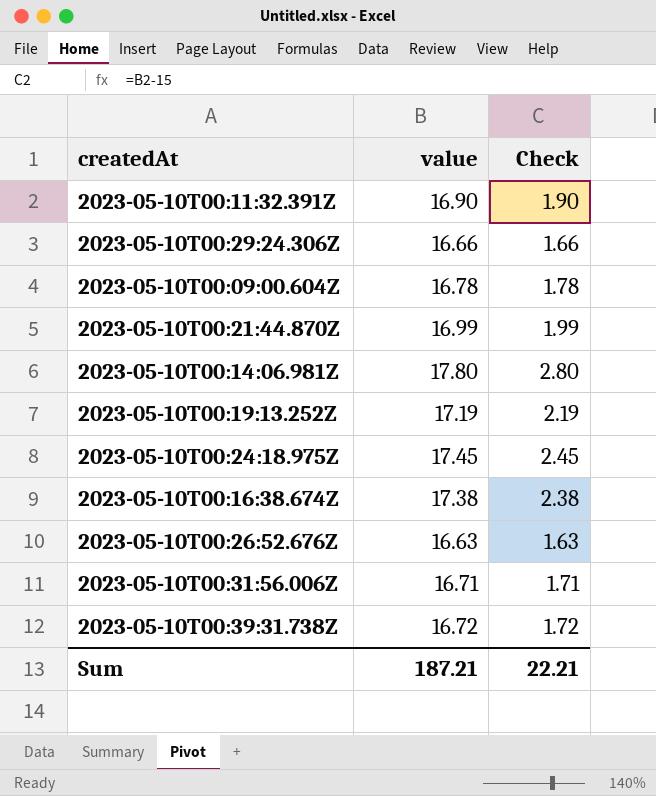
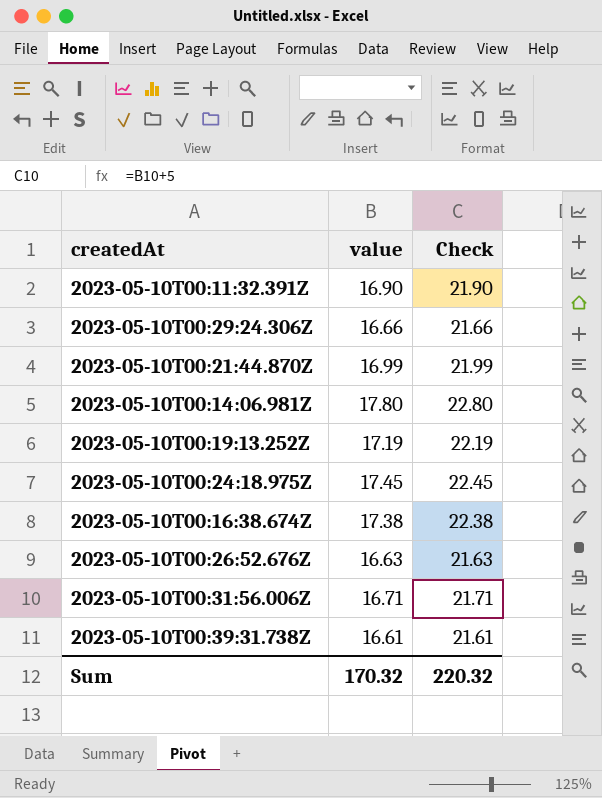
column Check | formula: [value] - 15 -> [value] + 5
row 2023-05-10T00:09:00.604Z: 16.78 | 1.78 -> none
2023-05-10T00:39:31.738Z | value: 16.72 -> 16.61
Sum | value: 187.21 -> 170.32
Sum | Check: 22.21 -> 220.32

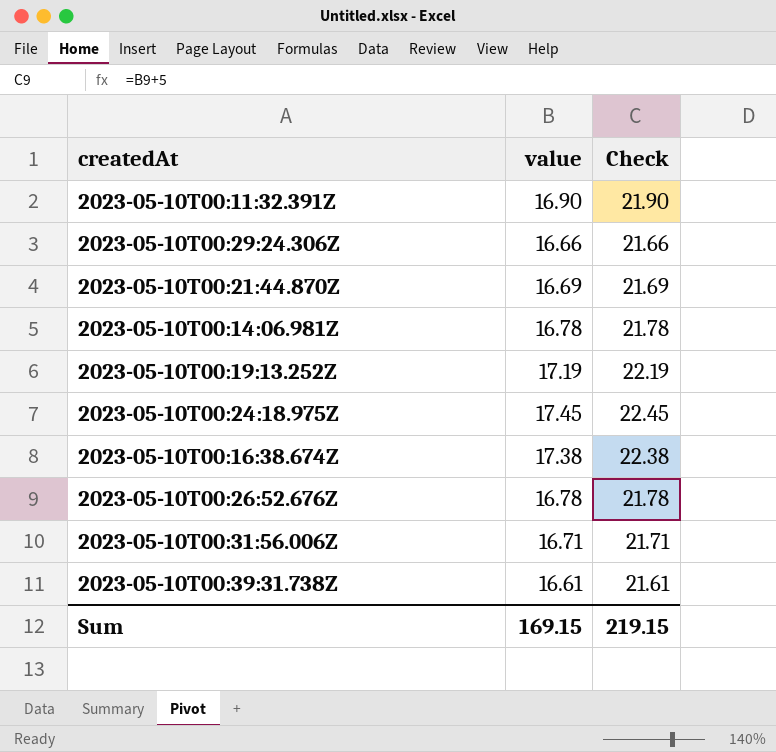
2023-05-10T00:21:44.870Z | value: 16.99 -> 16.69
2023-05-10T00:21:44.870Z | Check: 21.99 -> 21.69
2023-05-10T00:14:06.981Z | value: 17.80 -> 16.78
2023-05-10T00:14:06.981Z | Check: 22.80 -> 21.78
2023-05-10T00:26:52.676Z | value: 16.63 -> 16.78
2023-05-10T00:26:52.676Z | Check: 21.63 -> 21.78
Sum | value: 170.32 -> 169.15
Sum | Check: 220.32 -> 219.15

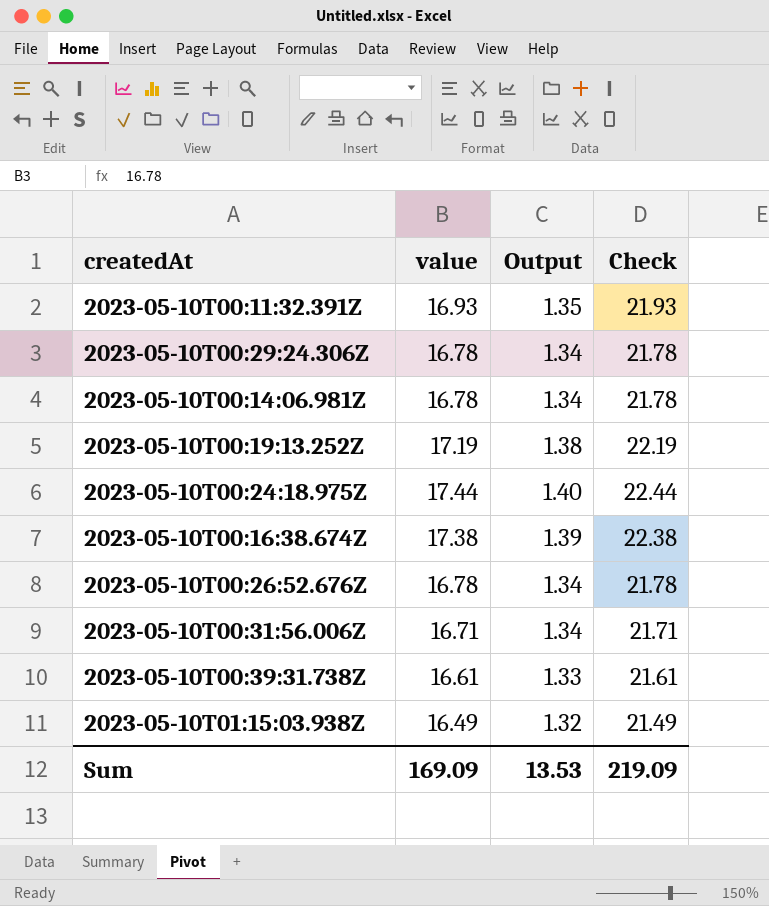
column Output | formula: none -> [value] * 0.08
row 2023-05-10T00:21:44.870Z: 16.69 | 21.69 -> none
2023-05-10T00:11:32.391Z | value: 16.90 -> 16.93
2023-05-10T00:11:32.391Z | Check: 21.90 -> 21.93
2023-05-10T00:29:24.306Z | value: 16.66 -> 16.78
2023-05-10T00:29:24.306Z | Check: 21.66 -> 21.78
2023-05-10T00:24:18.975Z | value: 17.45 -> 17.44
2023-05-10T00:24:18.975Z | Check: 22.45 -> 22.44
row 2023-05-10T01:15:03.938Z: none -> 16.49 | 1.32 | 21.49
Sum | value: 169.15 -> 169.09
Sum | Check: 219.15 -> 219.09

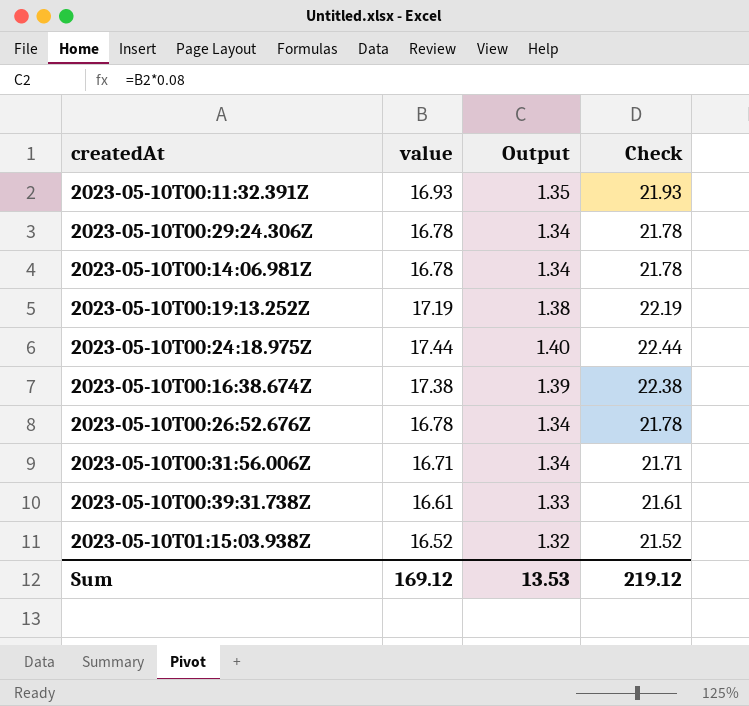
2023-05-10T01:15:03.938Z | value: 16.49 -> 16.52
2023-05-10T01:15:03.938Z | Check: 21.49 -> 21.52
Sum | value: 169.09 -> 169.12
Sum | Check: 219.09 -> 219.12

